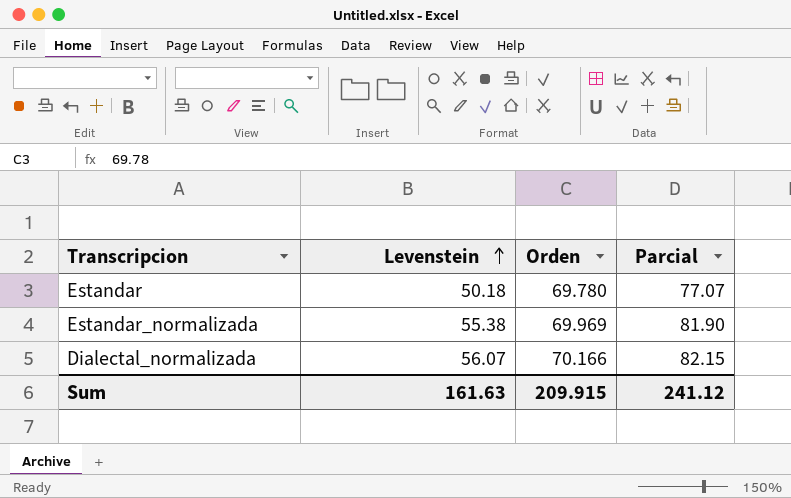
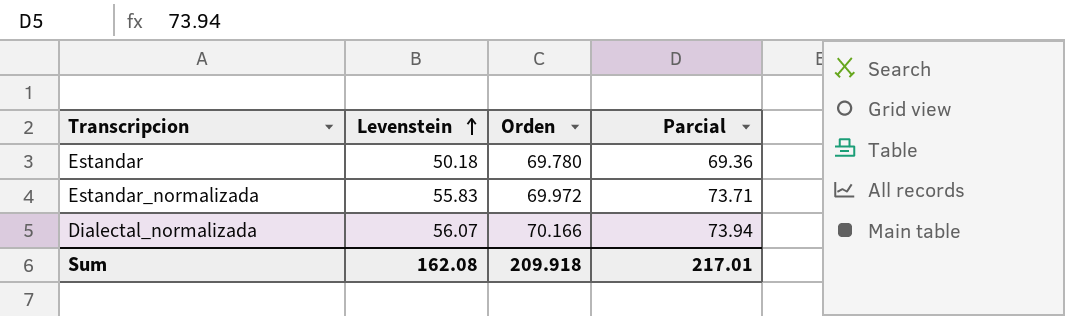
Estandar | Parcial: 77.07 -> 69.36
Estandar_normalizada | Levenstein: 55.38 -> 55.83
Estandar_normalizada | Orden: 69.969 -> 69.972
Estandar_normalizada | Parcial: 81.90 -> 73.71
Dialectal_normalizada | Parcial: 82.15 -> 73.94
Sum | Levenstein: 161.63 -> 162.08
Sum | Orden: 209.915 -> 209.918
Sum | Parcial: 241.12 -> 217.01

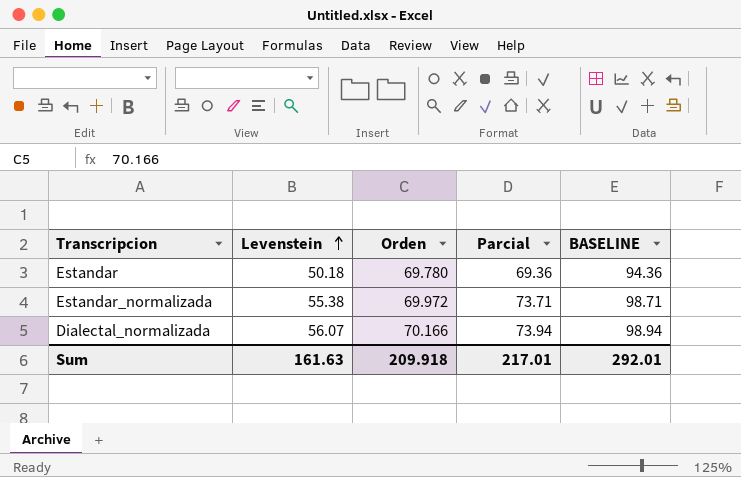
column BASELINE | formula: none -> [Parcial] + 25
Estandar_normalizada | Levenstein: 55.83 -> 55.38
Sum | Levenstein: 162.08 -> 161.63

